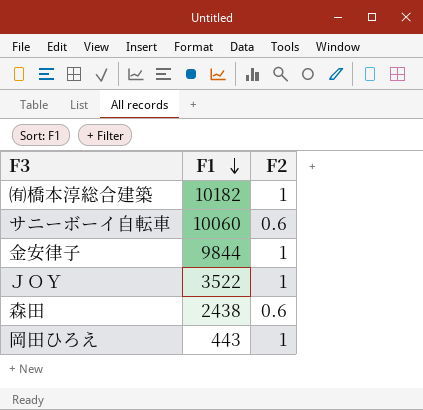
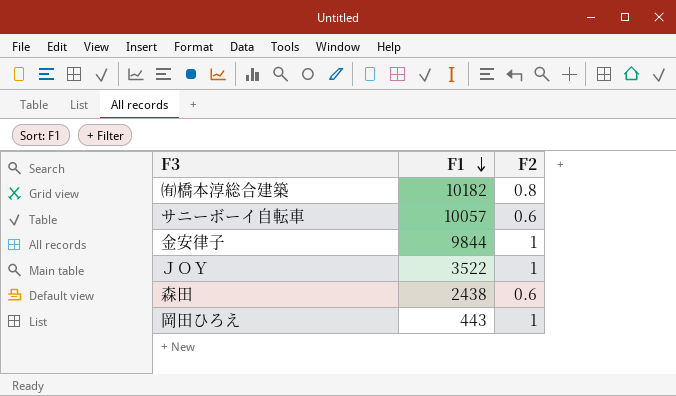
㈲橋本淳総合建築 | F2: 1 -> 0.8
サニーボーイ自転車 | F1: 10060 -> 10057

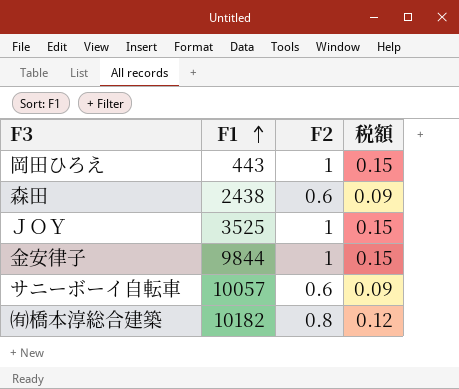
row order: F1 descending -> F1 ascending
column 税額 | formula: none -> [F2] * 0.15
ＪＯＹ | F1: 3522 -> 3525

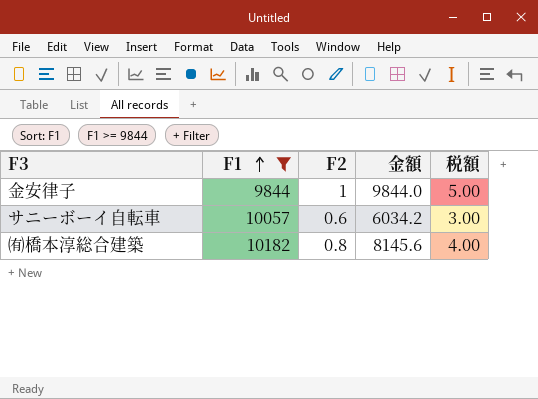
filter: none -> F1 >= 9844
column 金額 | formula: none -> [F1] * [F2]
column 税額 | formula: [F2] * 0.15 -> [F2] * 5

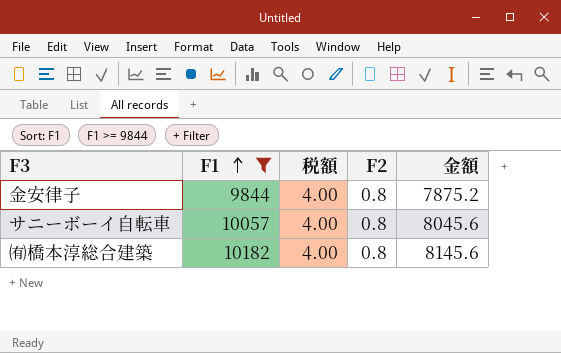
column 税額 | position: 5 -> 3
金安律子 | 税額: 5.00 -> 4.00
金安律子 | F2: 1 -> 0.8
金安律子 | 金額: 9844.0 -> 7875.2
サニーボーイ自転車 | 税額: 3.00 -> 4.00
サニーボーイ自転車 | F2: 0.6 -> 0.8
サニーボーイ自転車 | 金額: 6034.2 -> 8045.6

